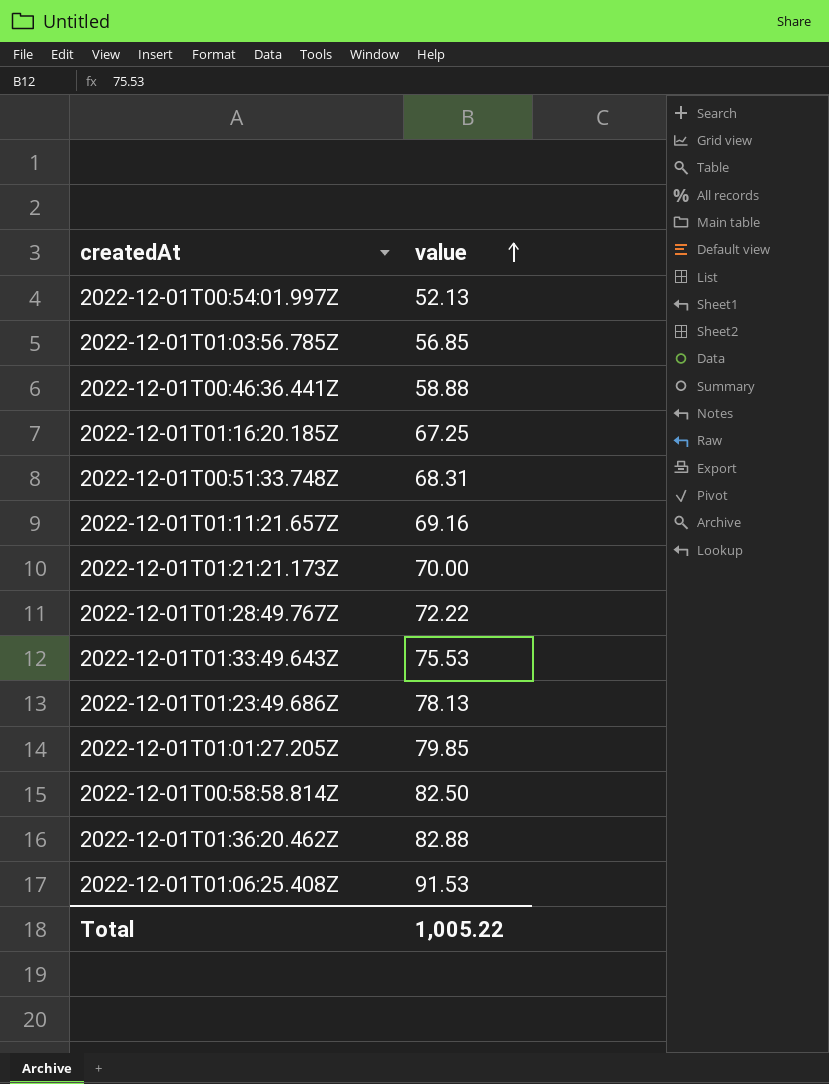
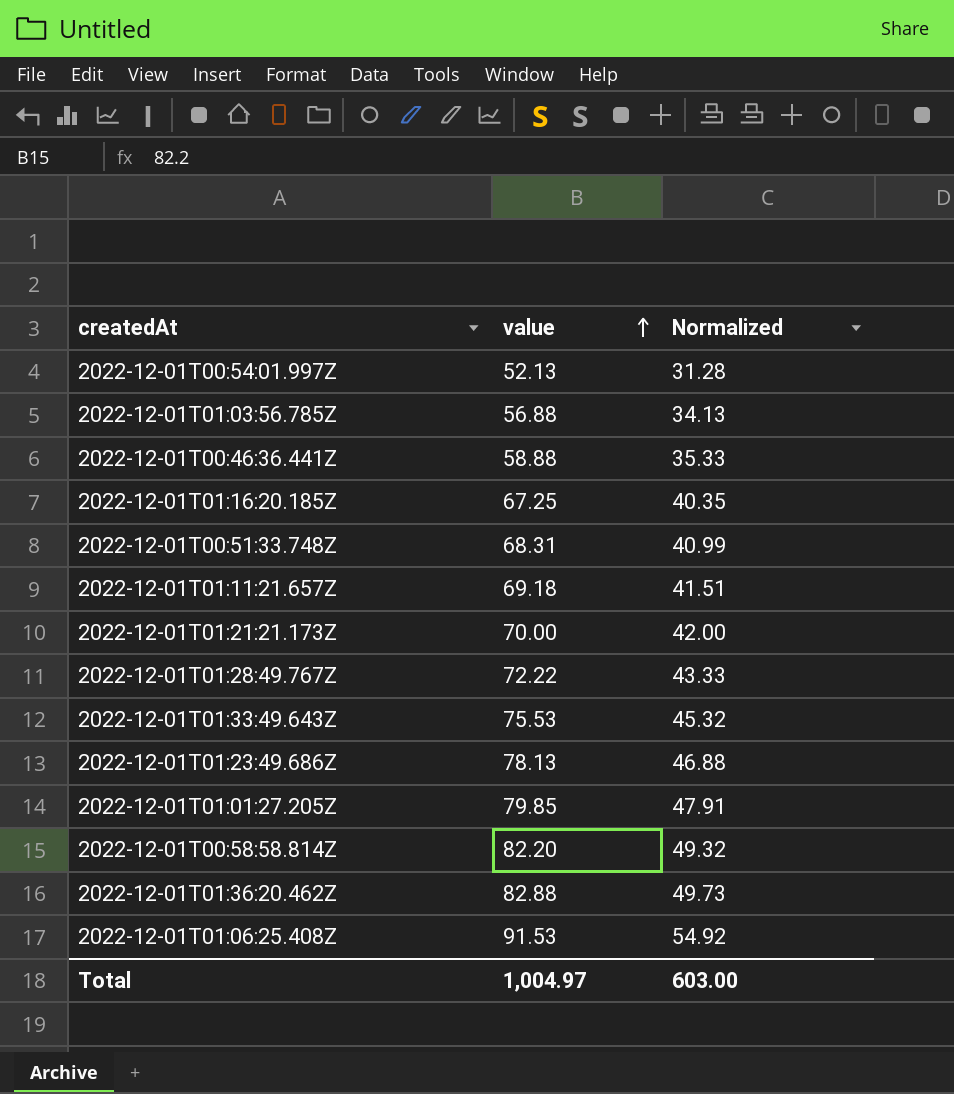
column Normalized | formula: none -> [value] * 0.6
2022-12-01T01:03:56.785Z | value: 56.85 -> 56.88
2022-12-01T01:11:21.657Z | value: 69.16 -> 69.18
2022-12-01T00:58:58.814Z | value: 82.50 -> 82.20
Total | value: 1,005.22 -> 1,004.97

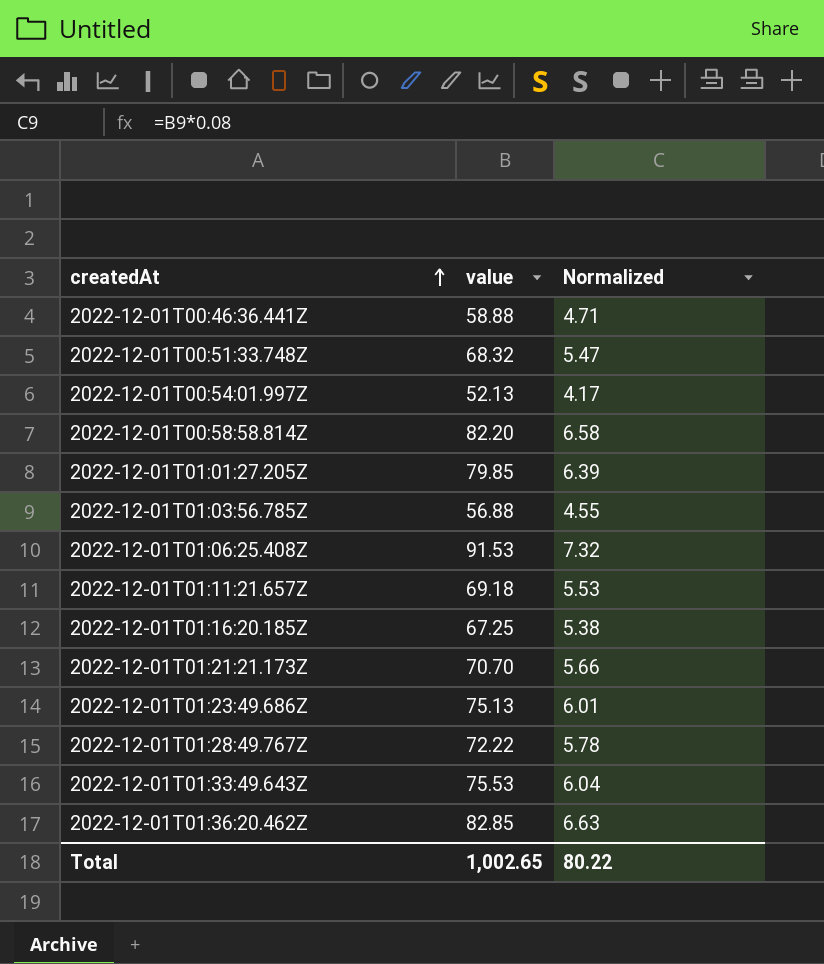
row order: value ascending -> createdAt ascending
column Normalized | formula: [value] * 0.6 -> [value] * 0.08
2022-12-01T00:51:33.748Z | value: 68.31 -> 68.32
2022-12-01T01:21:21.173Z | value: 70.00 -> 70.70
2022-12-01T01:23:49.686Z | value: 78.13 -> 75.13
2022-12-01T01:36:20.462Z | value: 82.88 -> 82.85
Total | value: 1,004.97 -> 1,002.65
Total | Normalized: 603.00 -> 80.22

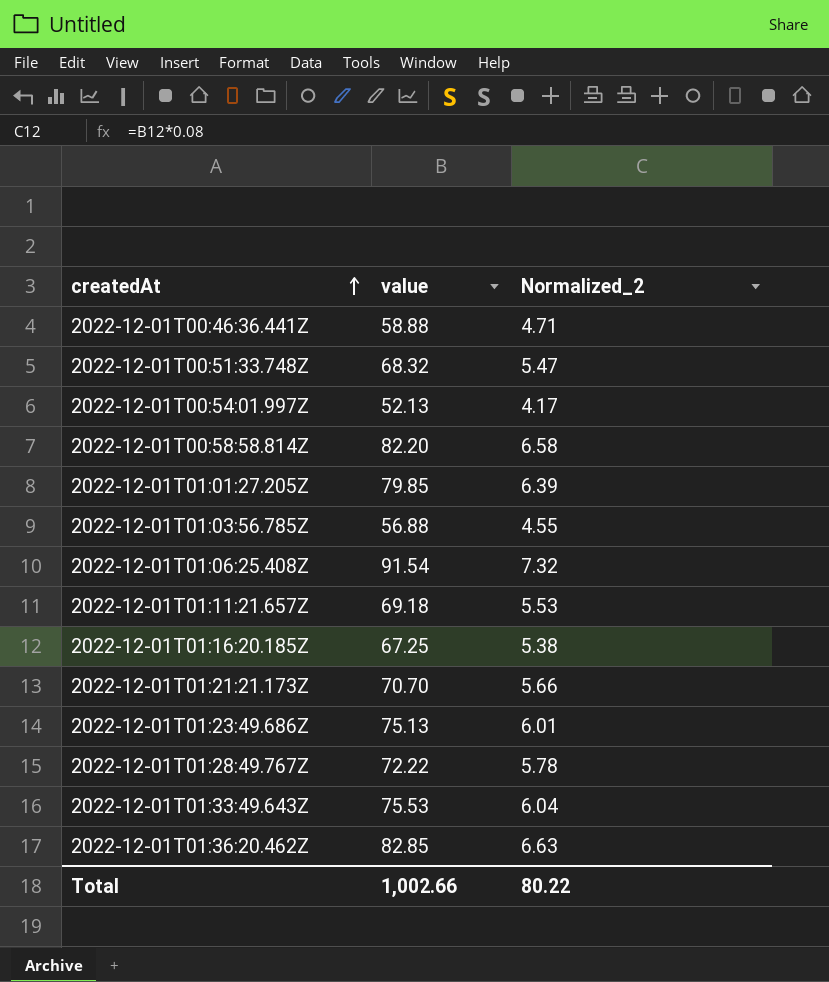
column name: Normalized -> Normalized_2
2022-12-01T01:06:25.408Z | value: 91.53 -> 91.54
Total | value: 1,002.65 -> 1,002.66

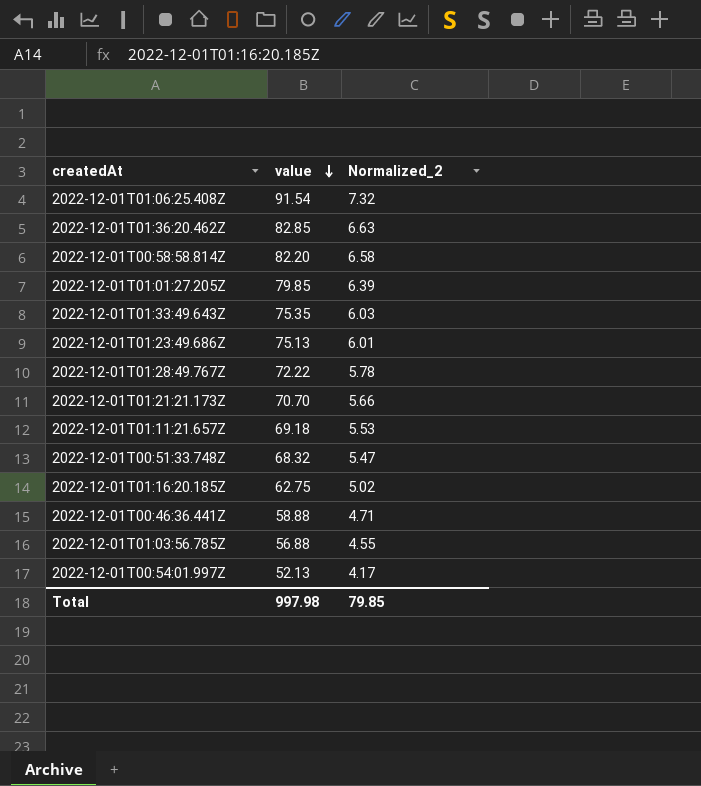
row order: createdAt ascending -> value descending
2022-12-01T01:33:49.643Z | value: 75.53 -> 75.35
2022-12-01T01:33:49.643Z | Normalized_2: 6.04 -> 6.03
2022-12-01T01:16:20.185Z | value: 67.25 -> 62.75
2022-12-01T01:16:20.185Z | Normalized_2: 5.38 -> 5.02
Total | value: 1,002.66 -> 997.98
Total | Normalized_2: 80.22 -> 79.85

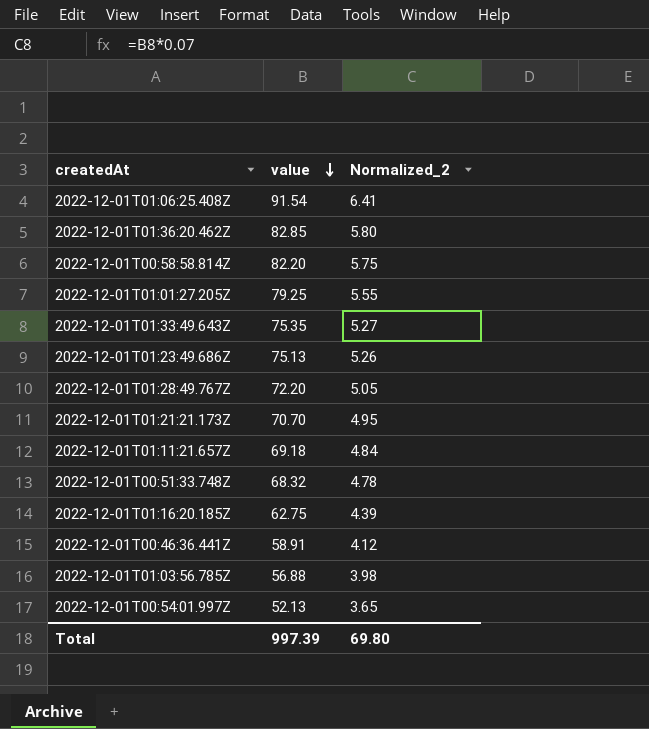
column Normalized_2 | formula: [value] * 0.08 -> [value] * 0.07
2022-12-01T01:01:27.205Z | value: 79.85 -> 79.25
2022-12-01T01:28:49.767Z | value: 72.22 -> 72.20
2022-12-01T00:46:36.441Z | value: 58.88 -> 58.91
Total | value: 997.98 -> 997.39
Total | Normalized_2: 79.85 -> 69.80

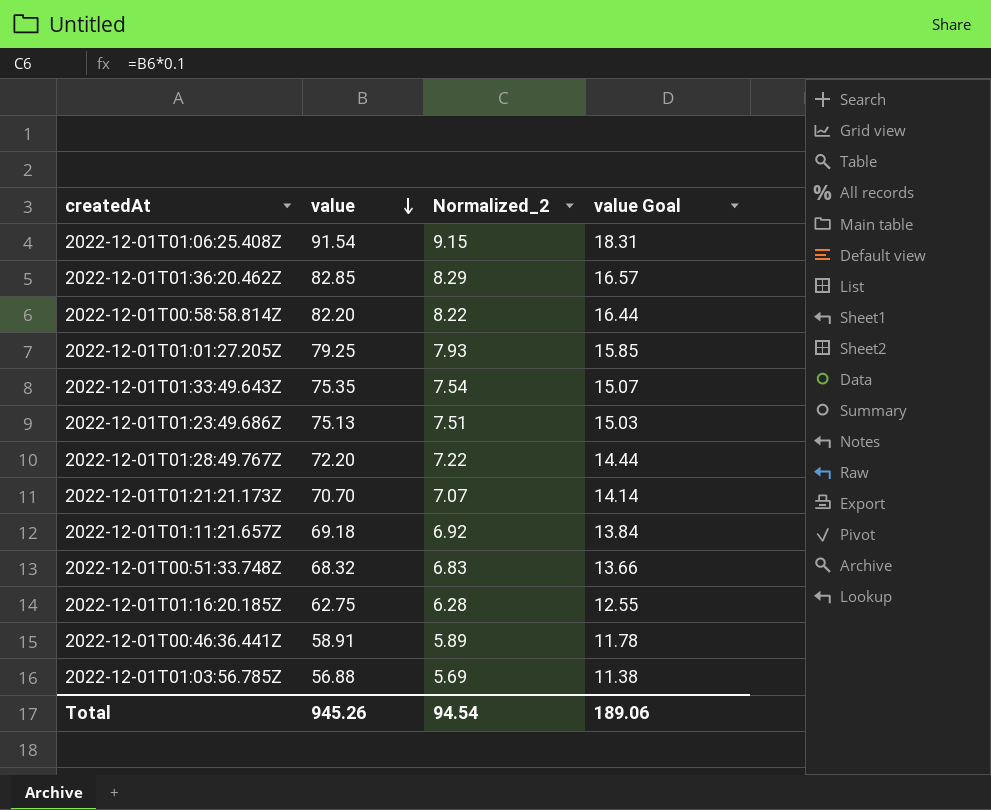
column Normalized_2 | formula: [value] * 0.07 -> [value] * 0.1
column value Goal | formula: none -> [value] * 0.2
row 2022-12-01T00:54:01.997Z: 52.13 | 3.65 -> none
Total | value: 997.39 -> 945.26
Total | Normalized_2: 69.80 -> 94.54

